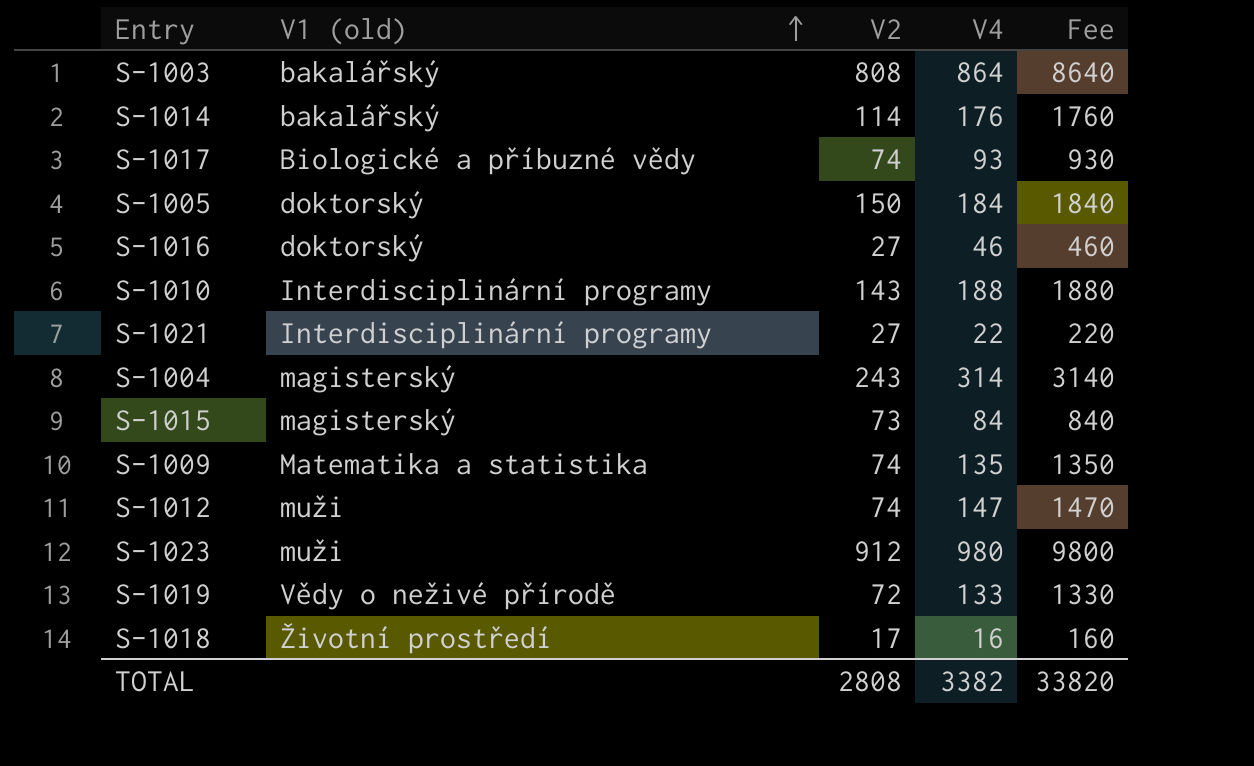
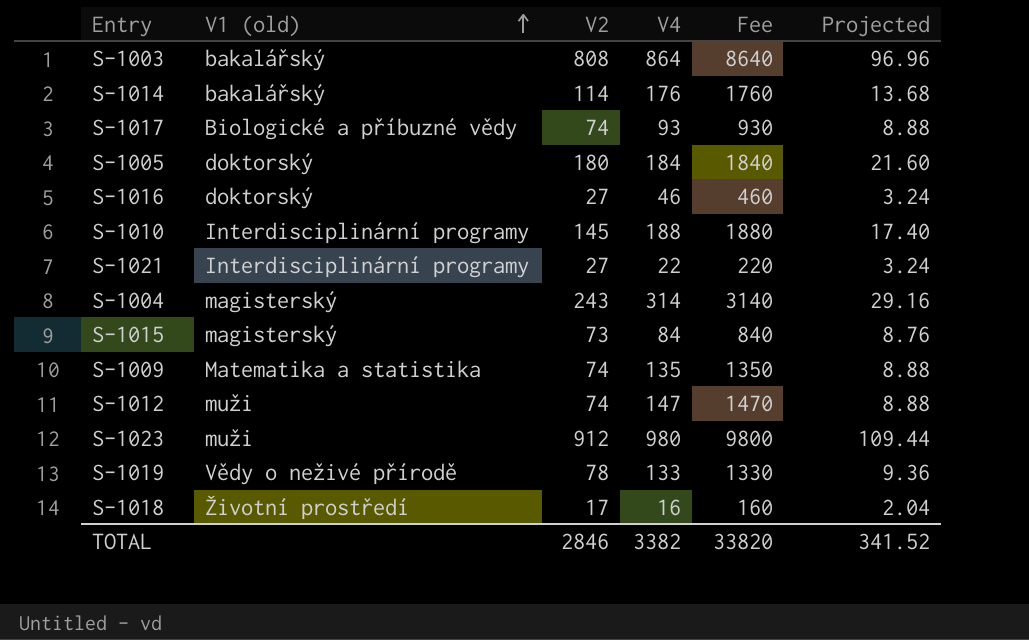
column Projected | formula: none -> [V2] * 0.12
S-1005 | V2: 150 -> 180
S-1010 | V2: 143 -> 145
S-1019 | V2: 72 -> 78
TOTAL | V2: 2808 -> 2846

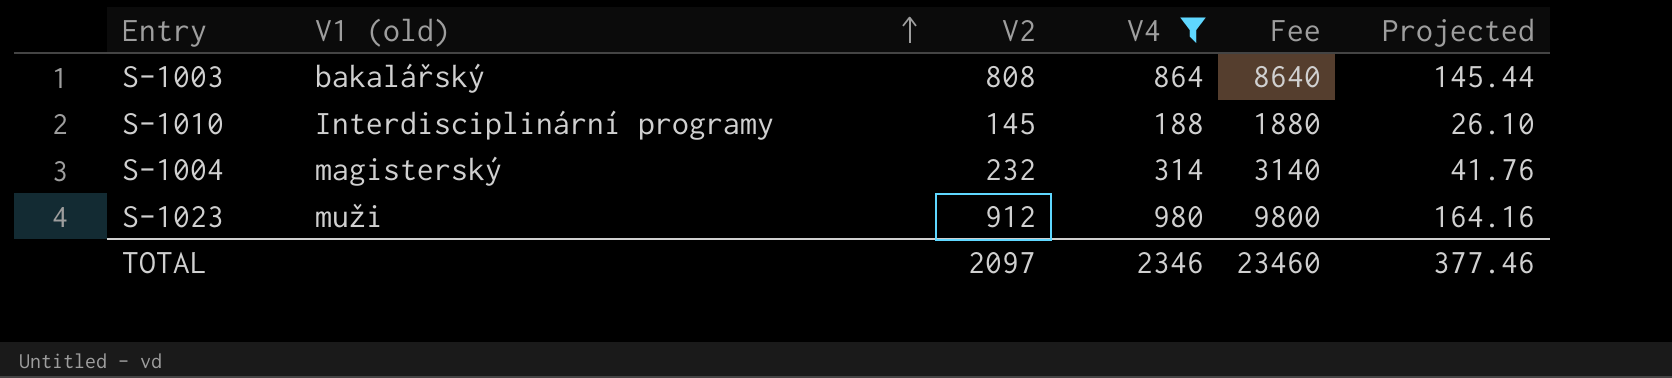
filter: none -> V4 >= 188
column Projected | formula: [V2] * 0.12 -> [V2] * 0.18
S-1004 | V2: 243 -> 232
TOTAL | V2: 2846 -> 2097
TOTAL | V4: 3382 -> 2346
TOTAL | Fee: 33820 -> 23460
TOTAL | Projected: 341.52 -> 377.46

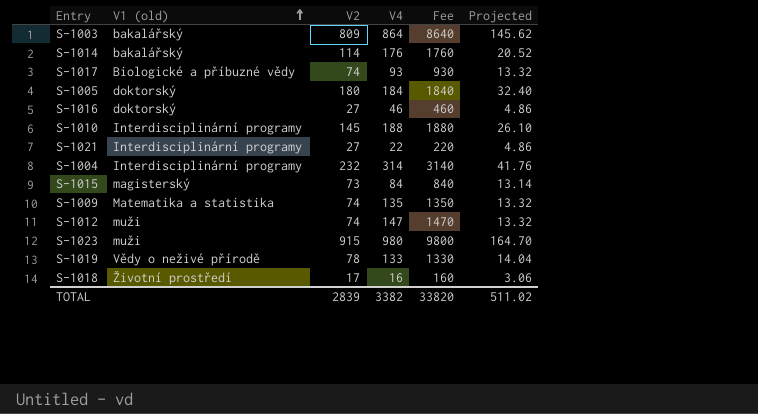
filter: V4 >= 188 -> none
S-1003 | V2: 808 -> 809
S-1003 | Projected: 145.44 -> 145.62
S-1004 | V1 (old): magisterský -> Interdisciplinární programy
S-1023 | V2: 912 -> 915
S-1023 | Projected: 164.16 -> 164.70
TOTAL | V2: 2097 -> 2839
TOTAL | V4: 2346 -> 3382
TOTAL | Fee: 23460 -> 33820
TOTAL | Projected: 377.46 -> 511.02

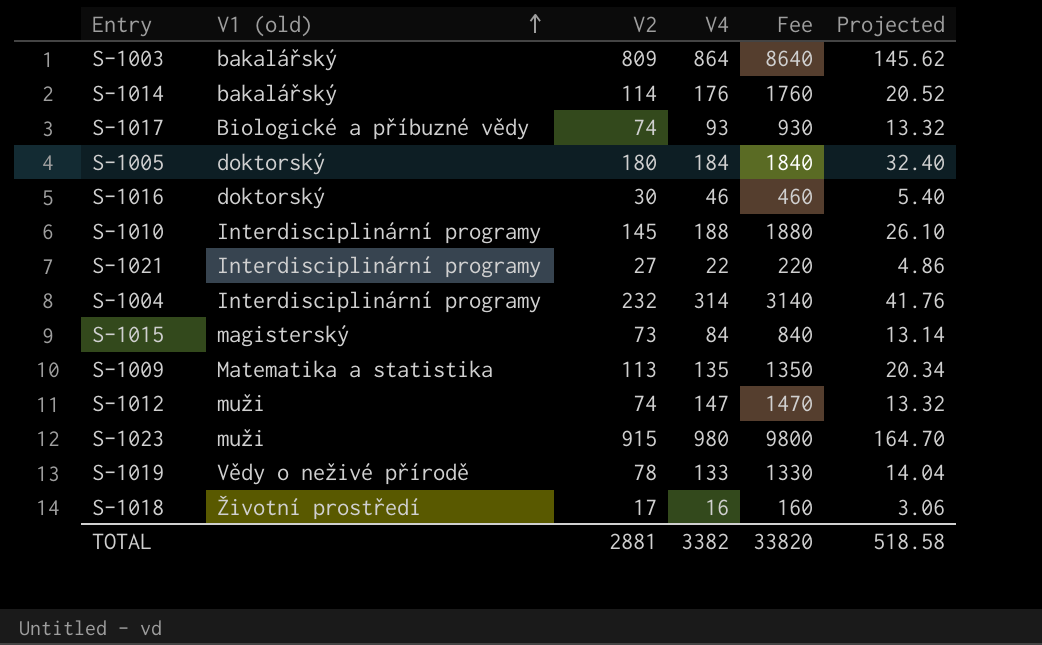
S-1016 | V2: 27 -> 30
S-1016 | Projected: 4.86 -> 5.40
S-1009 | V2: 74 -> 113
S-1009 | Projected: 13.32 -> 20.34
TOTAL | V2: 2839 -> 2881
TOTAL | Projected: 511.02 -> 518.58

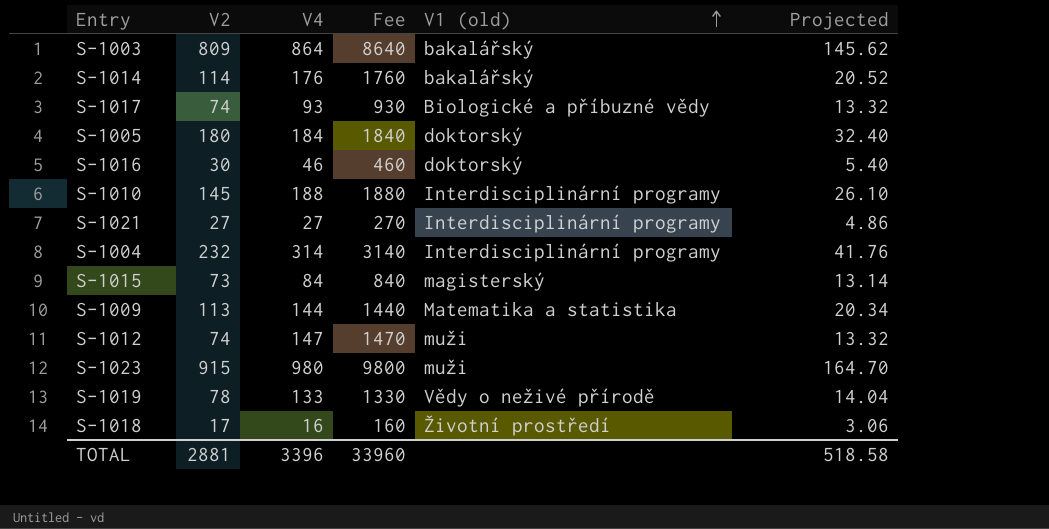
column V1 (old) | position: 2 -> 5
S-1021 | V4: 22 -> 27
S-1021 | Fee: 220 -> 270
S-1009 | V4: 135 -> 144
S-1009 | Fee: 1350 -> 1440
TOTAL | V4: 3382 -> 3396
TOTAL | Fee: 33820 -> 33960

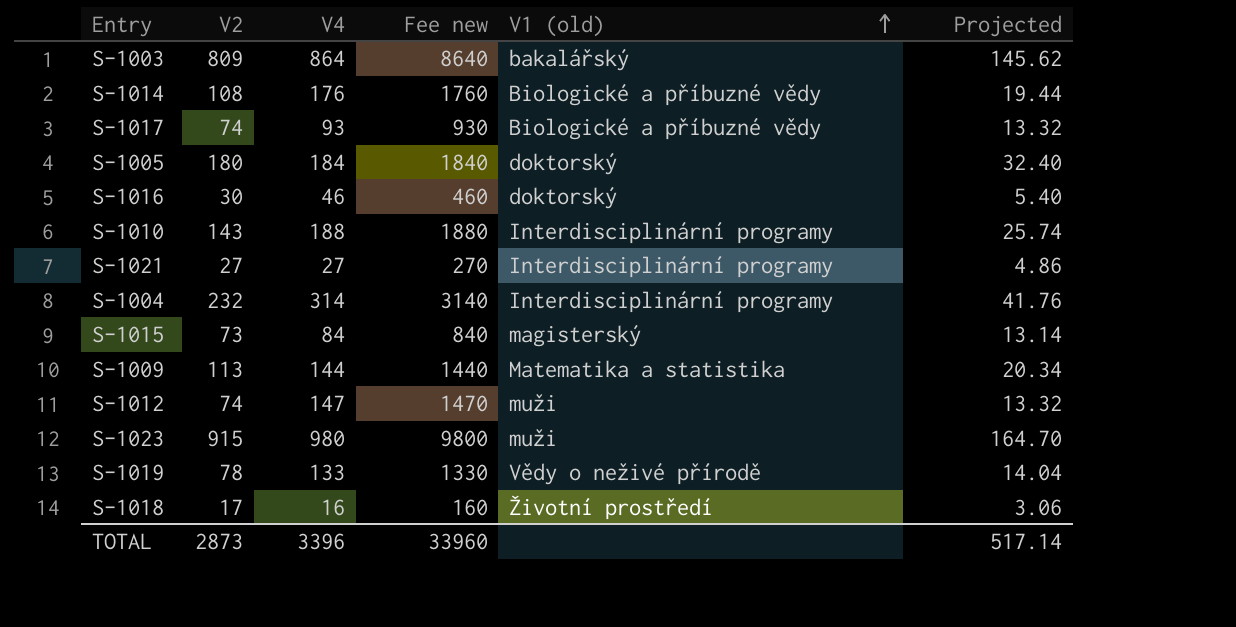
column name: Fee -> Fee new
S-1014 | V2: 114 -> 108
S-1014 | V1 (old): bakalářský -> Biologické a příbuzné vědy
S-1014 | Projected: 20.52 -> 19.44
S-1010 | V2: 145 -> 143
S-1010 | Projected: 26.10 -> 25.74
TOTAL | V2: 2881 -> 2873
TOTAL | Projected: 518.58 -> 517.14

